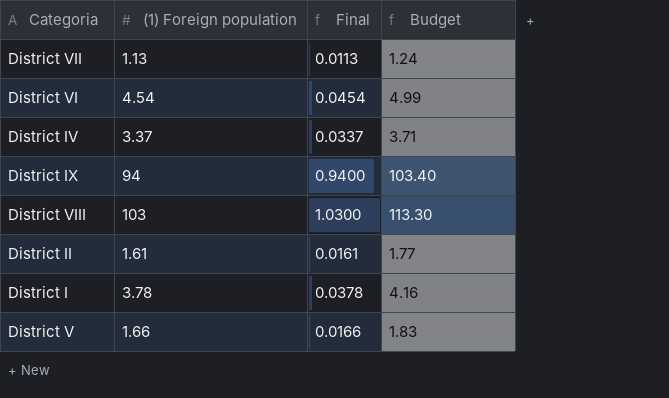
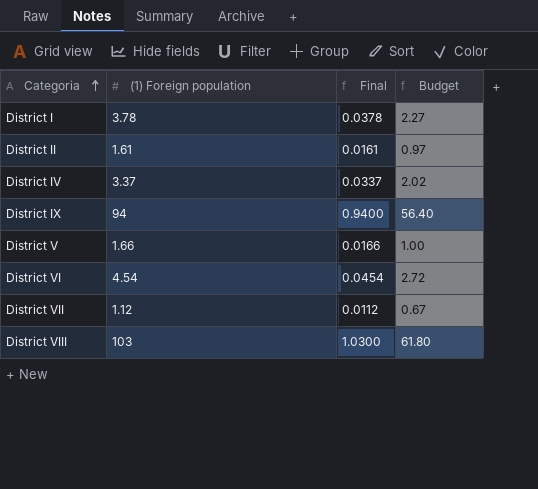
row order: none -> Categoria ascending
column Budget | formula: [(1) Foreign population] * 1.1 -> [(1) Foreign population] * 0.6
District VII | (1) Foreign population: 1.13 -> 1.12
District VII | Final: 0.0113 -> 0.0112

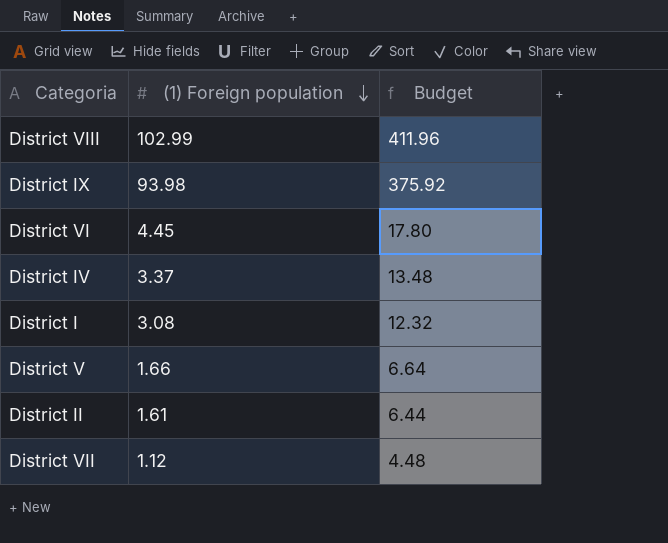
row order: Categoria ascending -> (1) Foreign population descending
column Final | formula: [(1) Foreign population] * 0.01 -> none
column Budget | formula: [(1) Foreign population] * 0.6 -> [(1) Foreign population] * 4
District VIII | (1) Foreign population: 103 -> 102.99
District IX | (1) Foreign population: 94 -> 93.98
District VI | (1) Foreign population: 4.54 -> 4.45
District I | (1) Foreign population: 3.78 -> 3.08

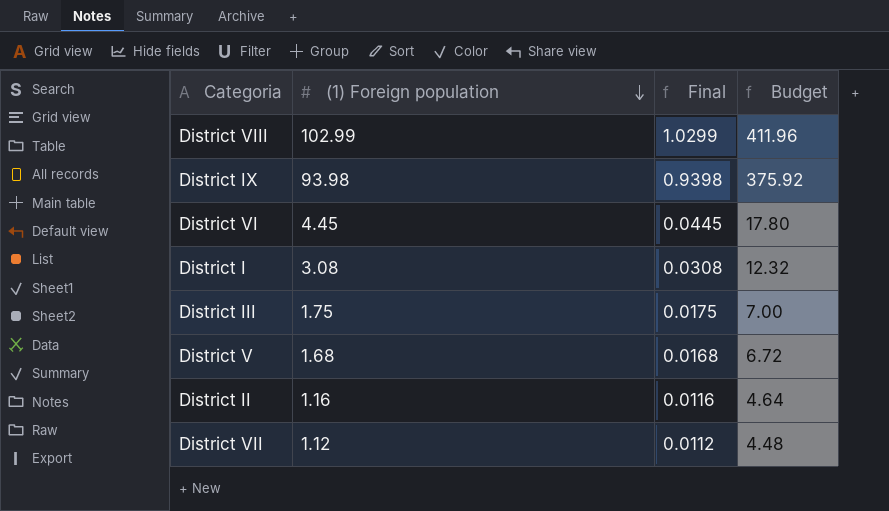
column Final | formula: none -> [(1) Foreign population] * 0.01
row District IV: 3.37 | 13.48 -> none
row District III: none -> 1.75 | 0.0175 | 7.00
District V | (1) Foreign population: 1.66 -> 1.68
District V | Budget: 6.64 -> 6.72
District II | (1) Foreign population: 1.61 -> 1.16
District II | Budget: 6.44 -> 4.64

